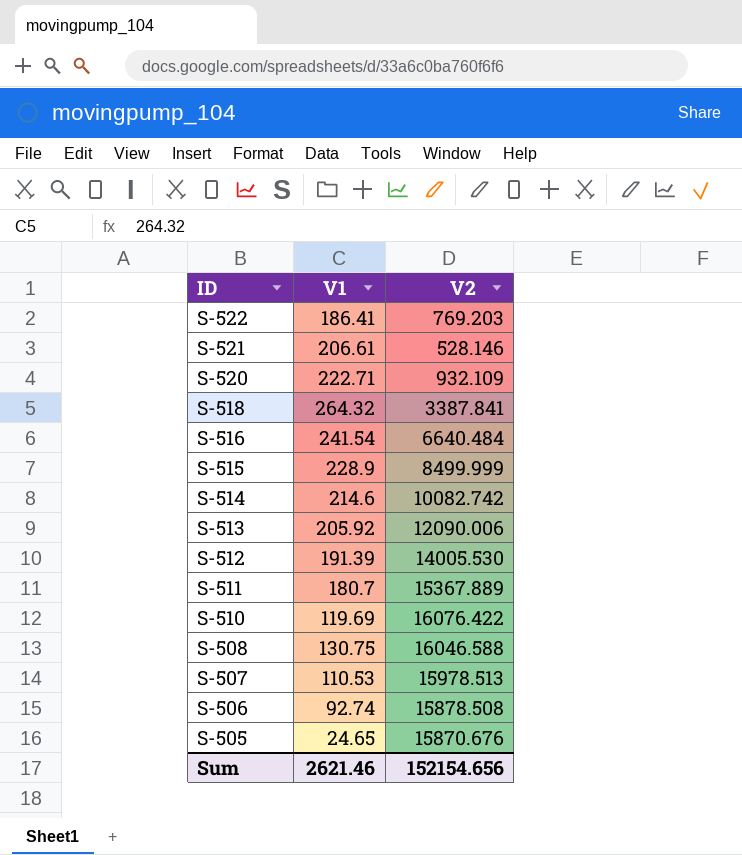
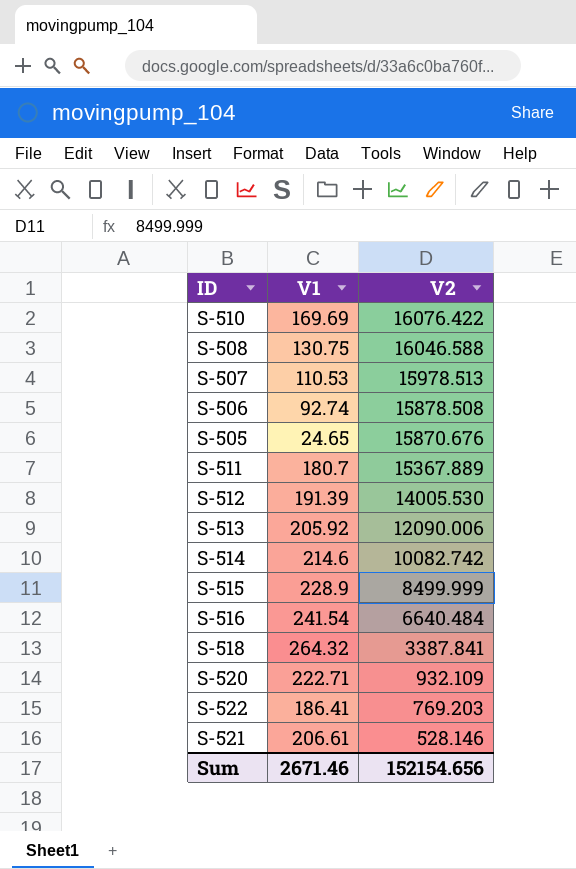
row order: ID descending -> V2 descending
S-510 | V1: 119.69 -> 169.69
Sum | V1: 2621.46 -> 2671.46

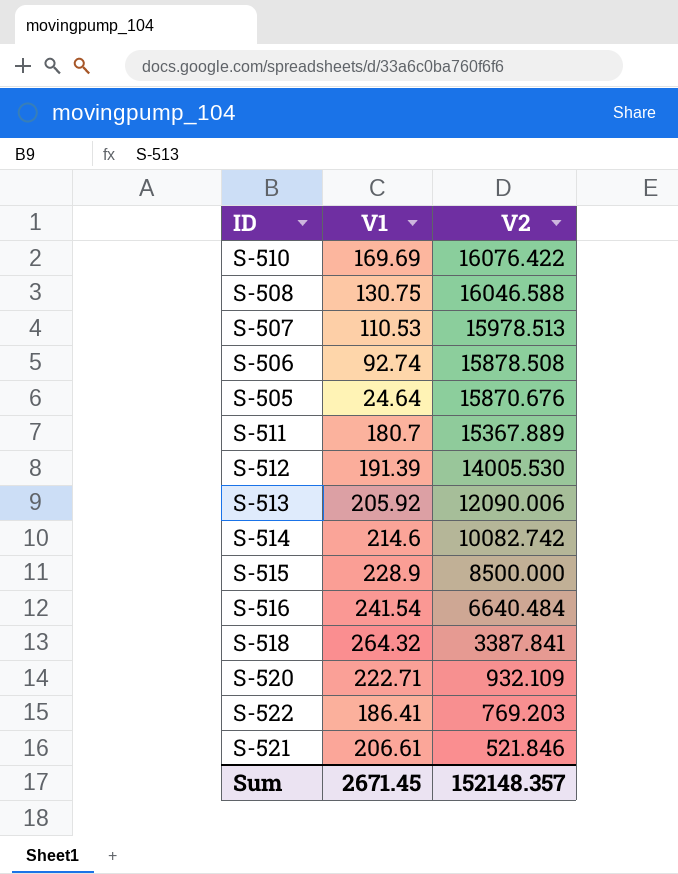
S-505 | V1: 24.65 -> 24.64
S-515 | V2: 8499.999 -> 8500.000
S-521 | V2: 528.146 -> 521.846
Sum | V1: 2671.46 -> 2671.45
Sum | V2: 152154.656 -> 152148.357

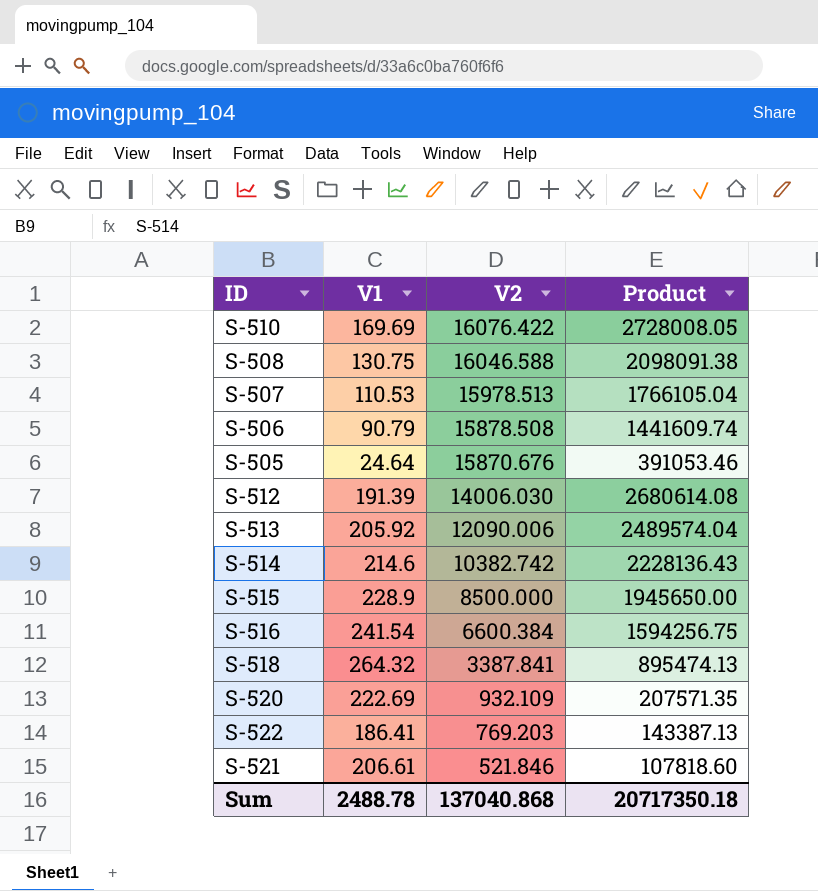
column Product | formula: none -> [V1] * [V2]
row S-511: 180.7 | 15367.889 -> none
S-506 | V1: 92.74 -> 90.79
S-512 | V2: 14005.530 -> 14006.030
S-514 | V2: 10082.742 -> 10382.742
S-516 | V2: 6640.484 -> 6600.384
S-520 | V1: 222.71 -> 222.69
Sum | V1: 2671.45 -> 2488.78
Sum | V2: 152148.357 -> 137040.868

